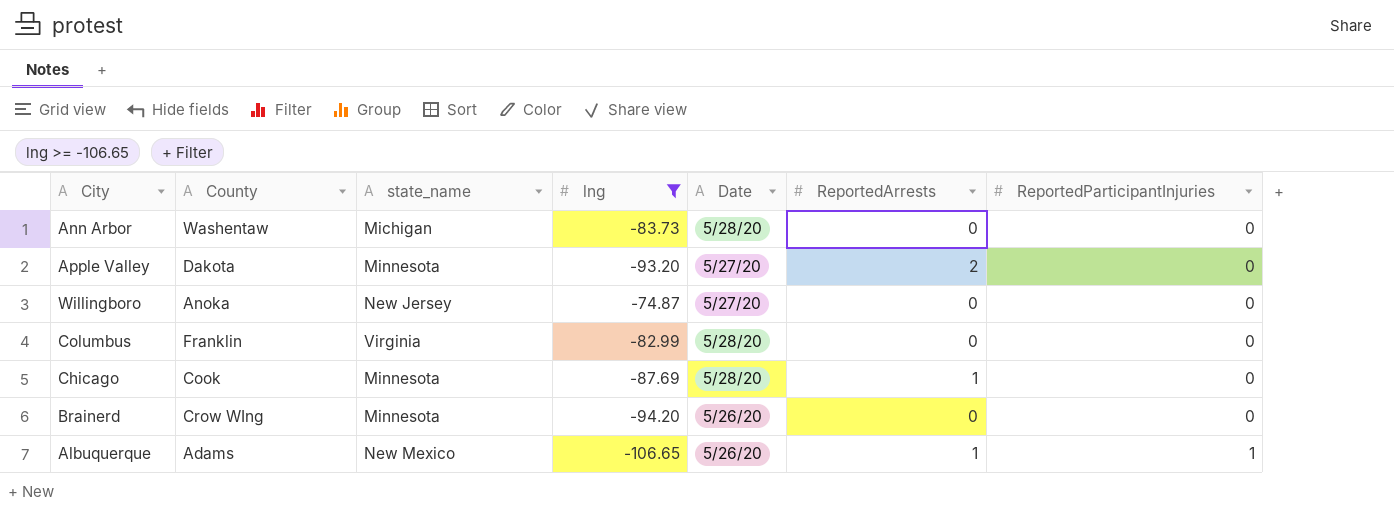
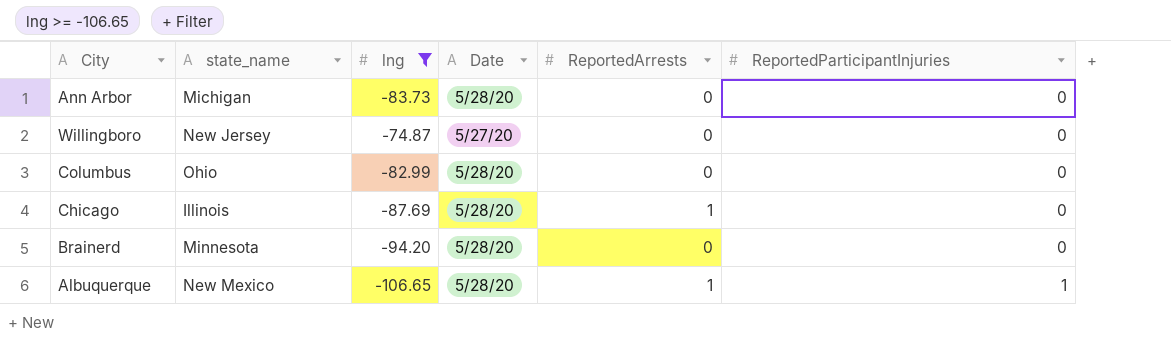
column County | position: 2 -> none
row Apple Valley: Dakota | Minnesota | -93.20 | 5/27/20 | 2 | 0 -> none
Columbus | state_name: Virginia -> Ohio
Chicago | state_name: Minnesota -> Illinois
Brainerd | Date: 5/26/20 -> 5/28/20
Albuquerque | Date: 5/26/20 -> 5/28/20

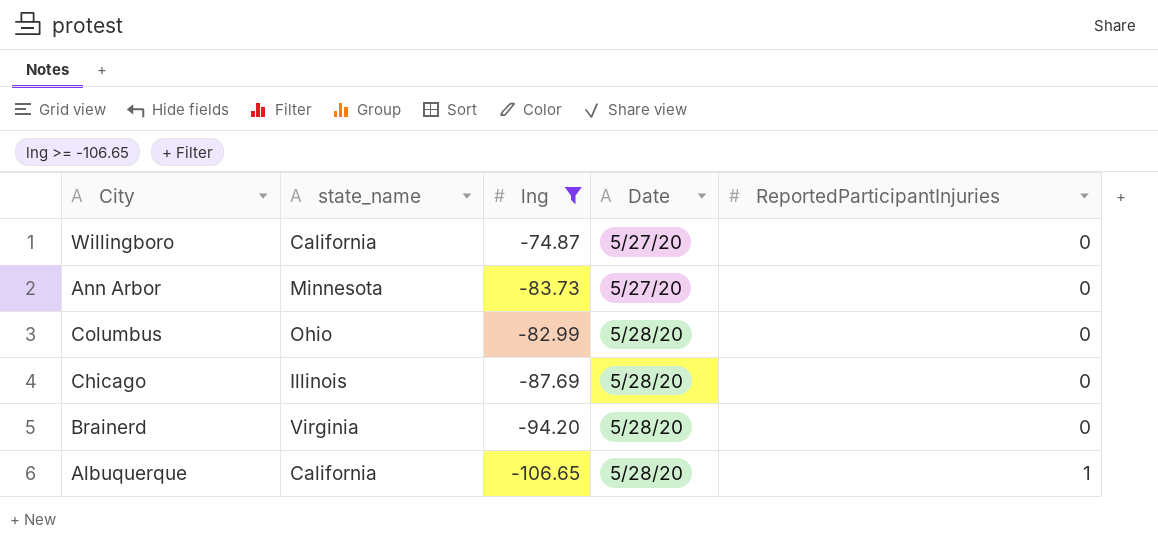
row order: ReportedParticipantInjuries ascending -> Date ascending
column ReportedArrests | position: 5 -> none
Willingboro | state_name: New Jersey -> California
Ann Arbor | state_name: Michigan -> Minnesota
Ann Arbor | Date: 5/28/20 -> 5/27/20
Brainerd | state_name: Minnesota -> Virginia
Albuquerque | state_name: New Mexico -> California

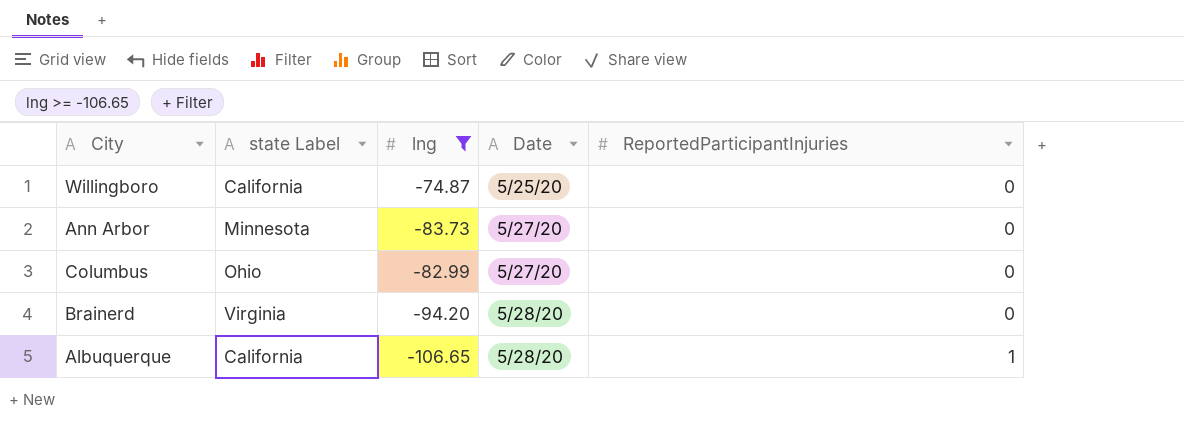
column name: state_name -> state Label
row Chicago: Illinois | -87.69 | 5/28/20 | 0 -> none
Willingboro | Date: 5/27/20 -> 5/25/20
Columbus | Date: 5/28/20 -> 5/27/20

